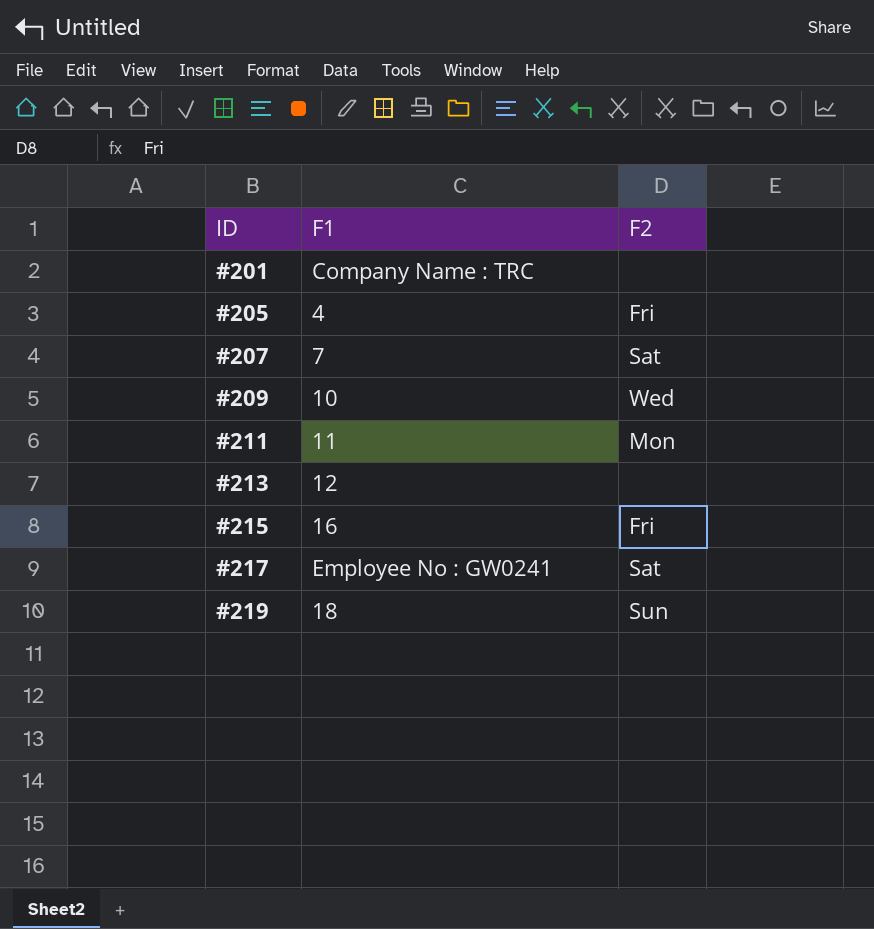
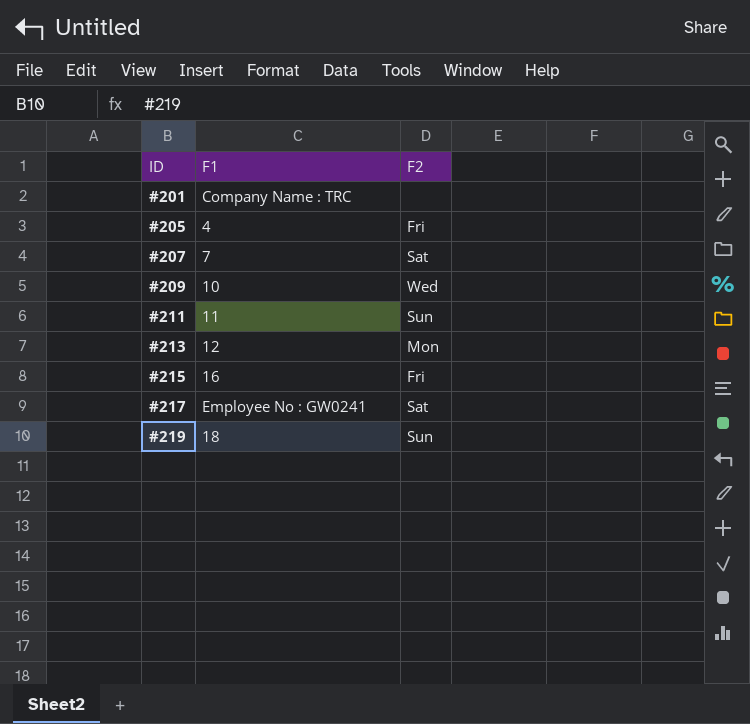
#211 | F2: Mon -> Sun
#213 | F2: none -> Mon

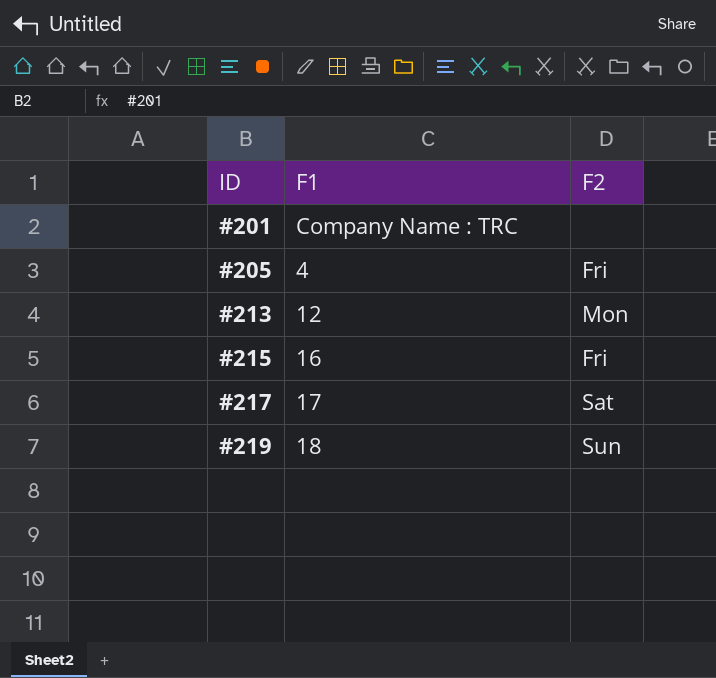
row #207: 7 | Sat -> none
row #209: 10 | Wed -> none
row #211: 11 | Sun -> none
#217 | F1: Employee No : GW0241 -> 17

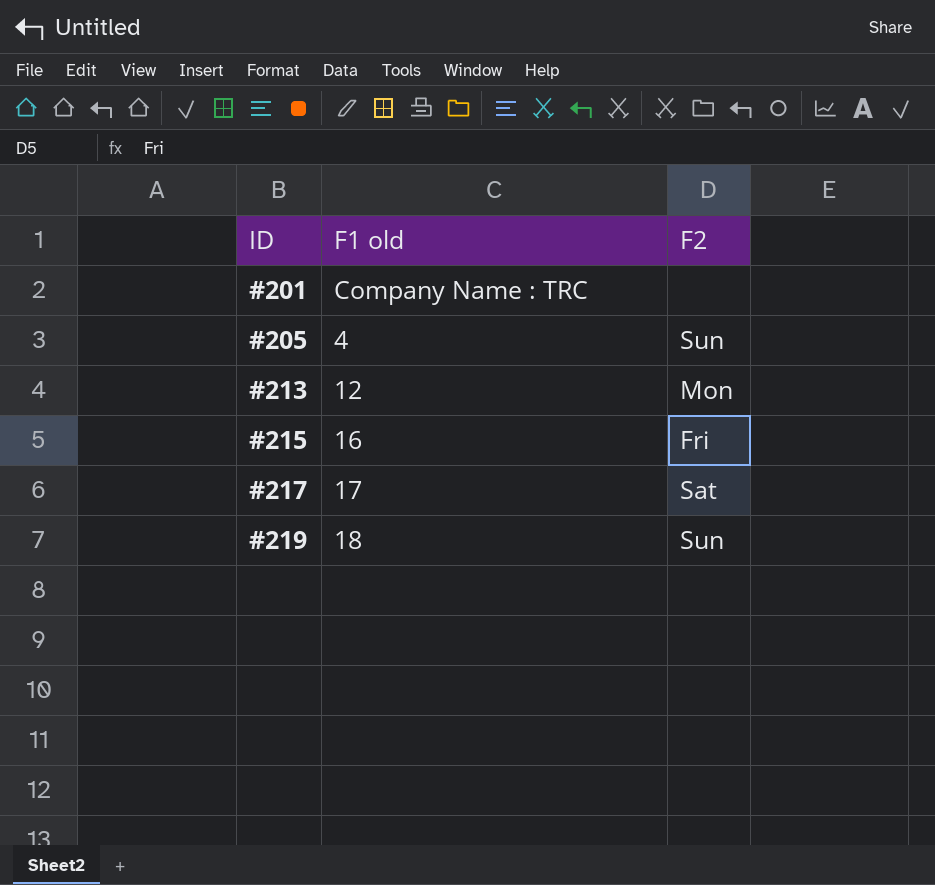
column name: F1 -> F1 old
#205 | F2: Fri -> Sun

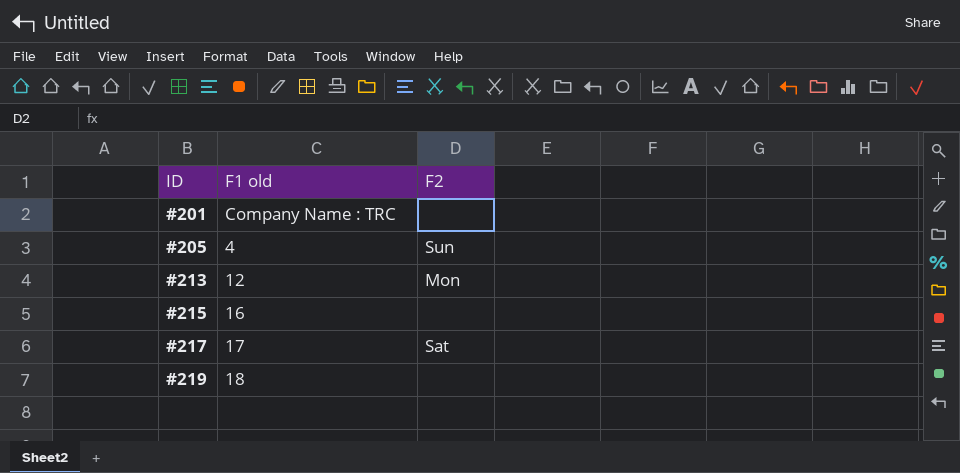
#215 | F2: Fri -> none
#219 | F2: Sun -> none

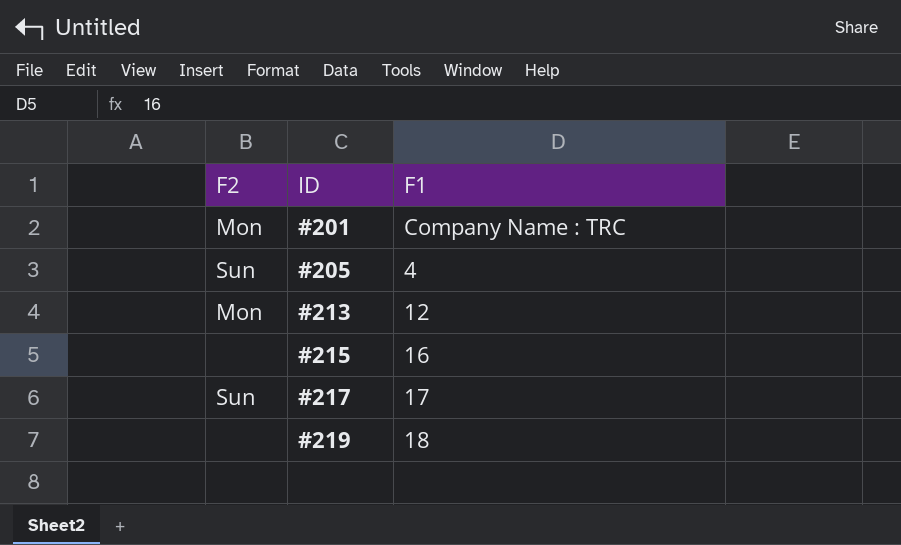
column F2 | position: 3 -> 1
column name: F1 old -> F1
#201 | F2: none -> Mon
#217 | F2: Sat -> Sun

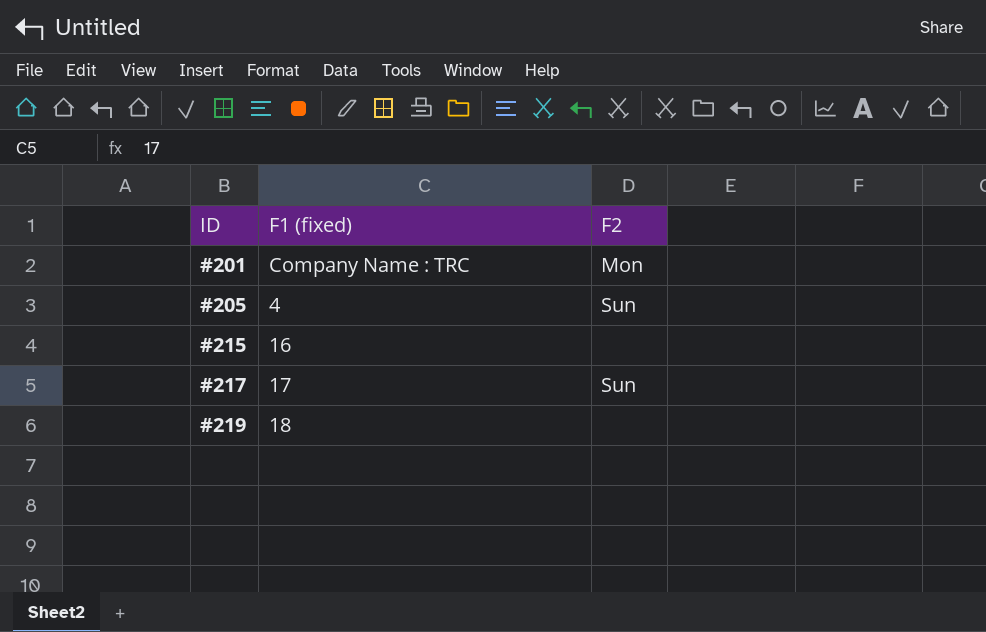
column name: F1 -> F1 (fixed)
column F2 | position: 1 -> 3
row #213: Mon | 12 -> none

